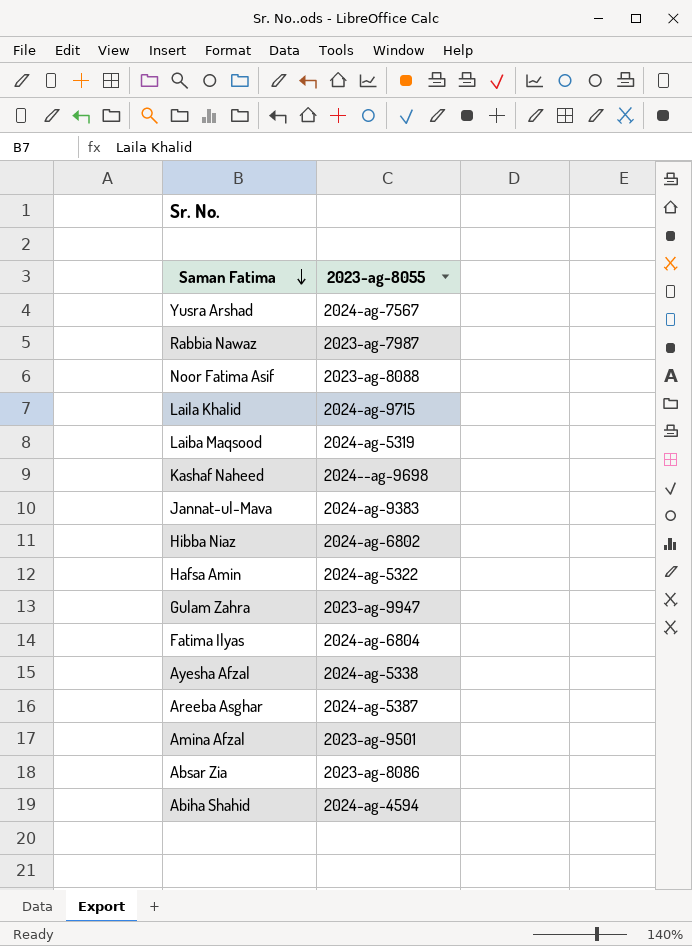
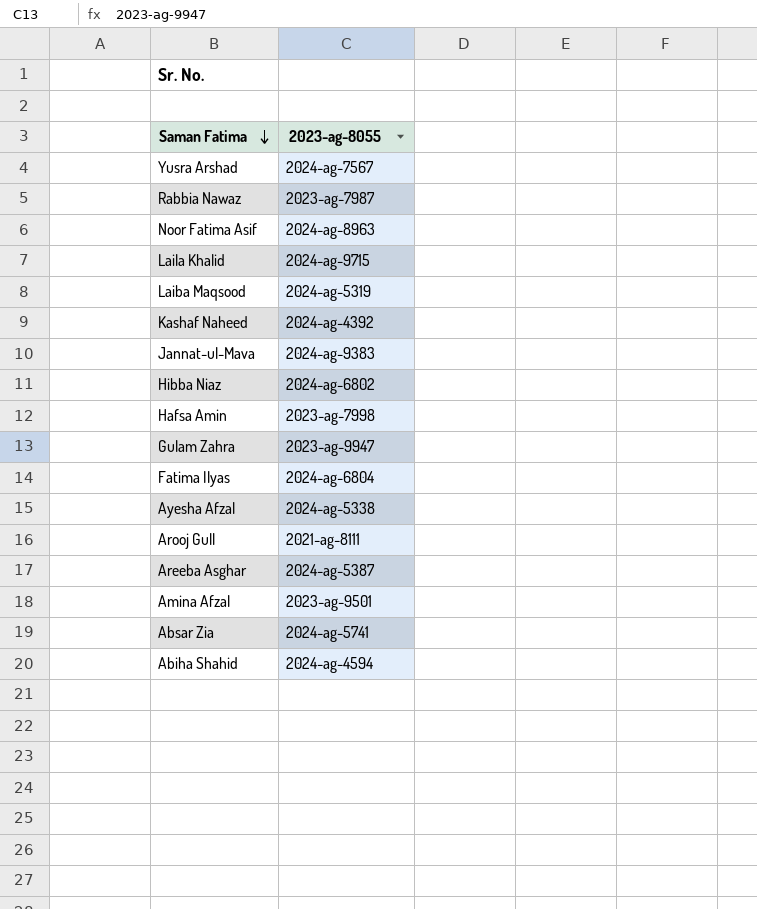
Noor Fatima Asif | 2023-ag-8055: 2023-ag-8088 -> 2024-ag-8963
Kashaf Naheed | 2023-ag-8055: 2024--ag-9698 -> 2024-ag-4392
Hafsa Amin | 2023-ag-8055: 2024-ag-5322 -> 2023-ag-7998
row Arooj Gull: none -> 2021-ag-8111
Absar Zia | 2023-ag-8055: 2023-ag-8086 -> 2024-ag-5741

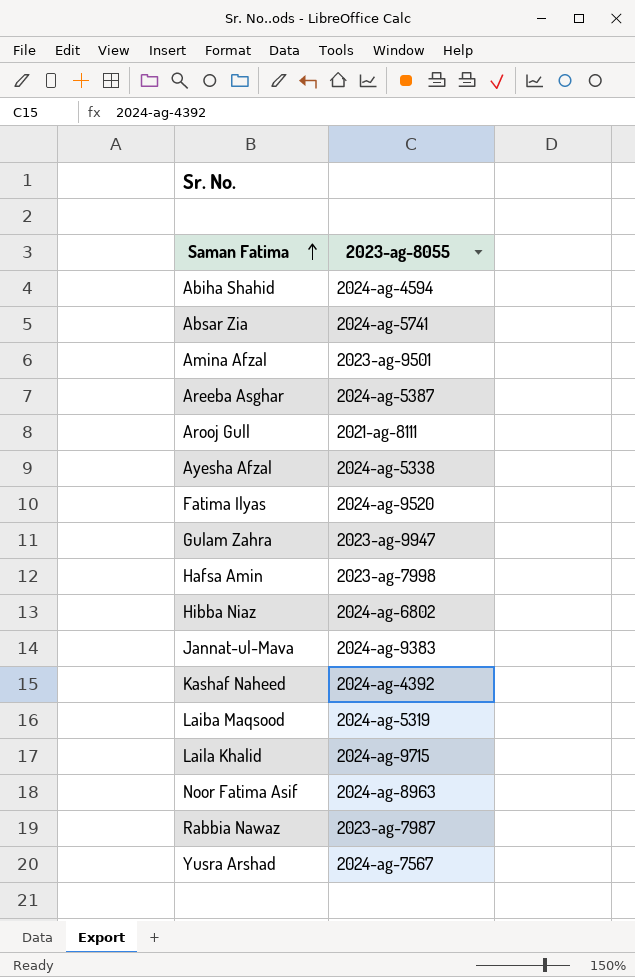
row order: Saman Fatima descending -> Saman Fatima ascending
Fatima Ilyas | 2023-ag-8055: 2024-ag-6804 -> 2024-ag-9520

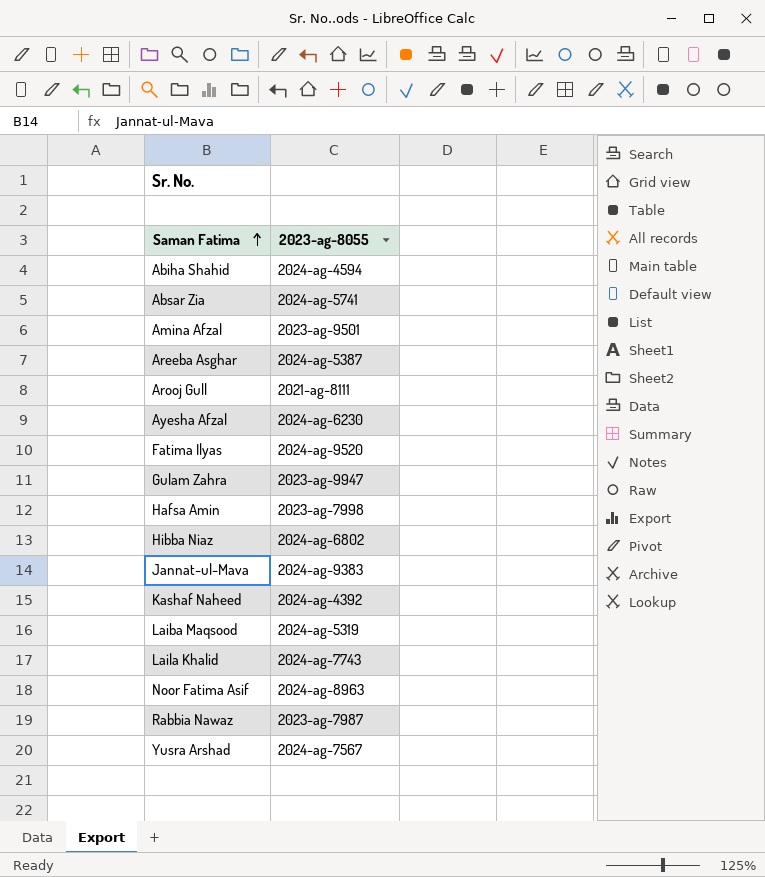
Ayesha Afzal | 2023-ag-8055: 2024-ag-5338 -> 2024-ag-6230
Laila Khalid | 2023-ag-8055: 2024-ag-9715 -> 2024-ag-7743

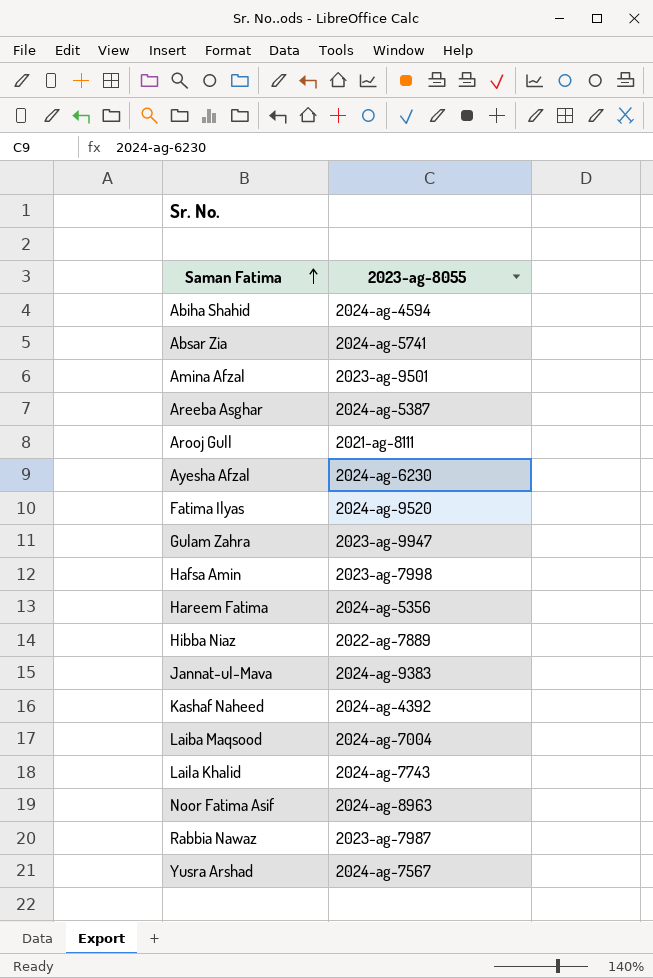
row Hareem Fatima: none -> 2024-ag-5356
Hibba Niaz | 2023-ag-8055: 2024-ag-6802 -> 2022-ag-7889
Laiba Maqsood | 2023-ag-8055: 2024-ag-5319 -> 2024-ag-7004

